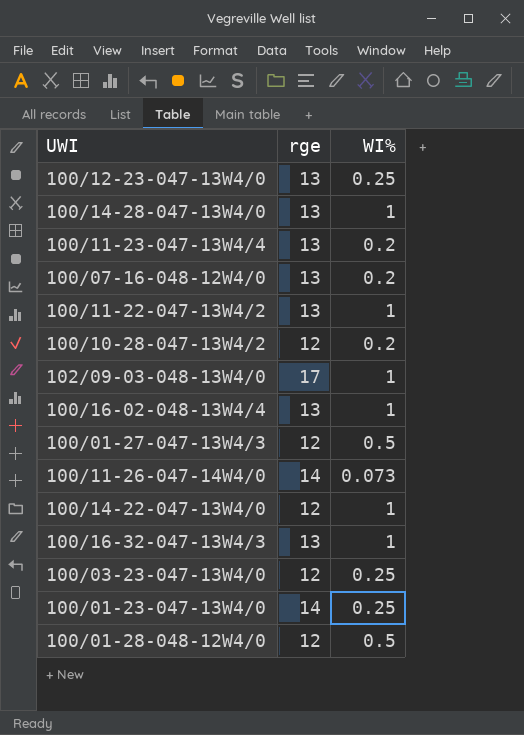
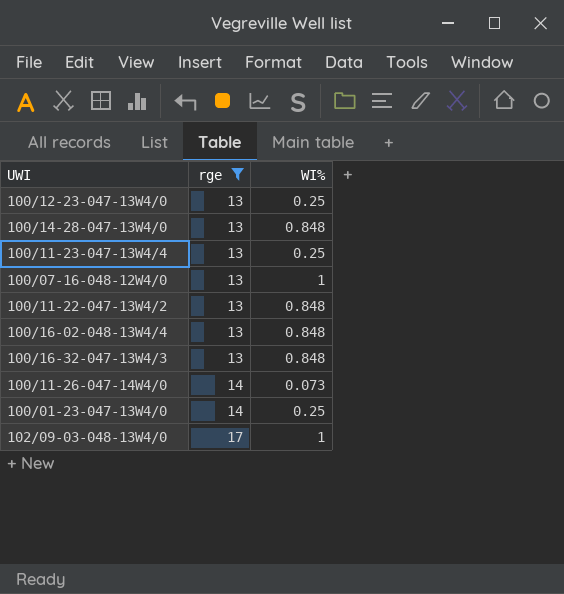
filter: none -> rge != 12
row order: none -> rge ascending
100/14-28-047-13W4/0 | WI%: 1 -> 0.848
100/11-23-047-13W4/4 | WI%: 0.2 -> 0.25
100/07-16-048-12W4/0 | WI%: 0.2 -> 1
100/11-22-047-13W4/2 | WI%: 1 -> 0.848
100/16-02-048-13W4/4 | WI%: 1 -> 0.848
100/16-32-047-13W4/3 | WI%: 1 -> 0.848

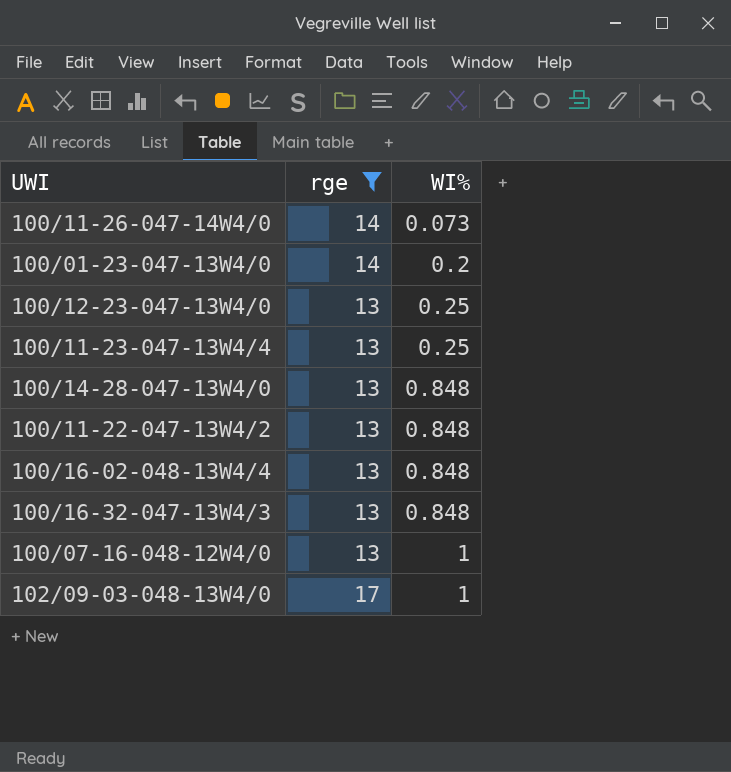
row order: rge ascending -> WI% ascending
100/01-23-047-13W4/0 | WI%: 0.25 -> 0.2

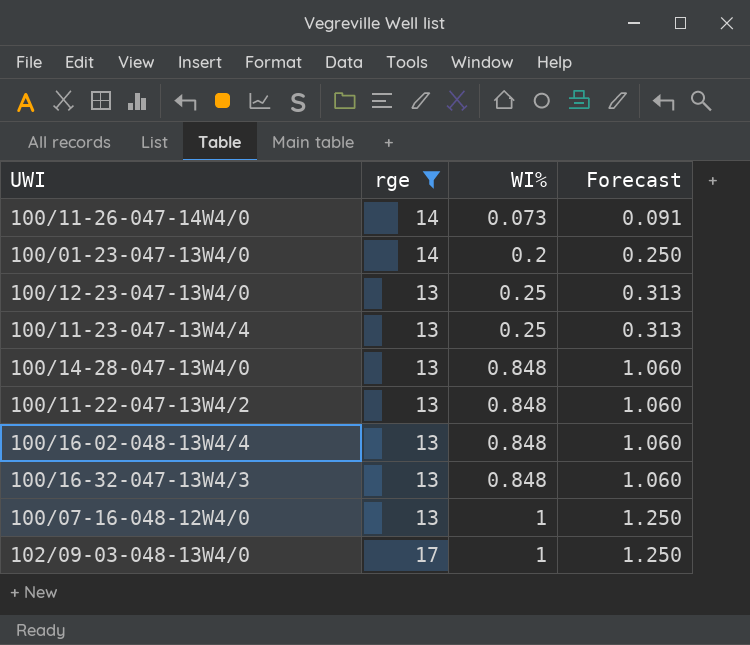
column Forecast | formula: none -> [WI%] * 1.25

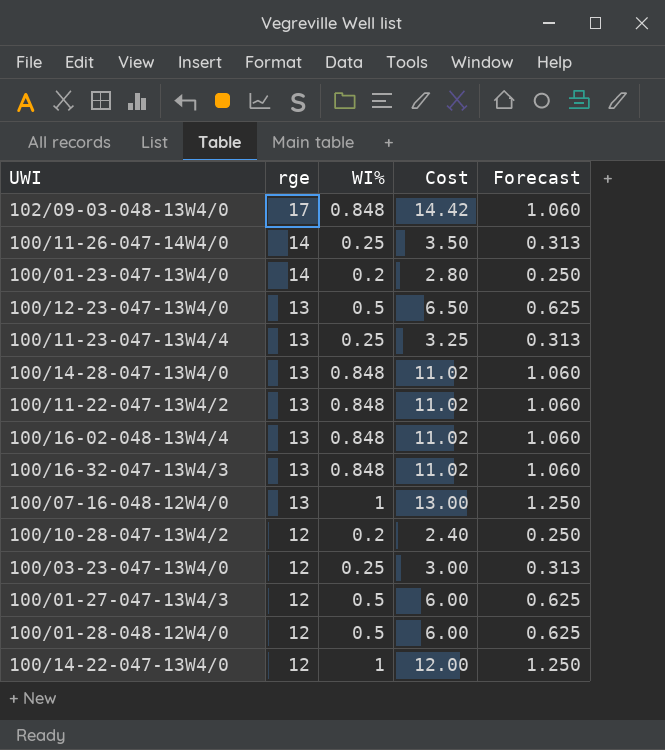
filter: rge != 12 -> none
row order: WI% ascending -> rge descending
column Cost | formula: none -> [rge] * [WI%]
102/09-03-048-13W4/0 | WI%: 1 -> 0.848
102/09-03-048-13W4/0 | Forecast: 1.250 -> 1.060
100/11-26-047-14W4/0 | WI%: 0.073 -> 0.25
100/11-26-047-14W4/0 | Forecast: 0.091 -> 0.313
100/12-23-047-13W4/0 | WI%: 0.25 -> 0.5
100/12-23-047-13W4/0 | Forecast: 0.313 -> 0.625

